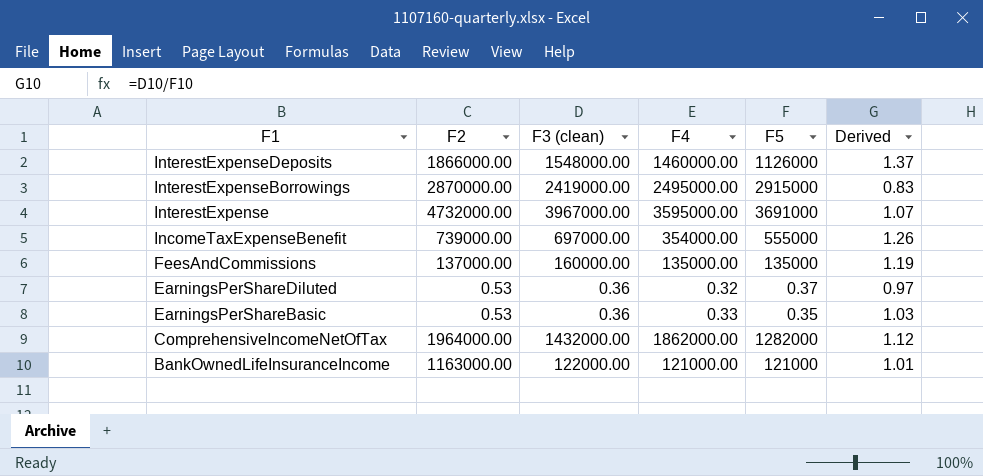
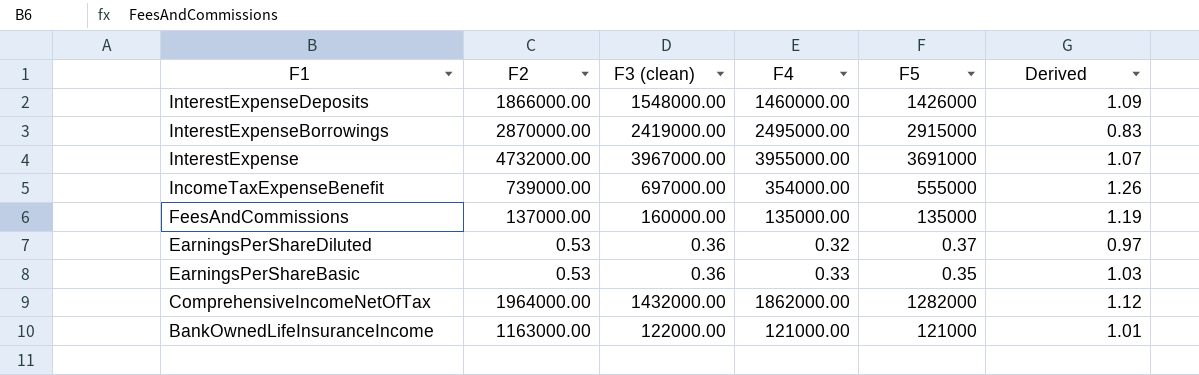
InterestExpenseDeposits | F5: 1126000 -> 1426000
InterestExpenseDeposits | Derived: 1.37 -> 1.09
InterestExpense | F4: 3595000.00 -> 3955000.00

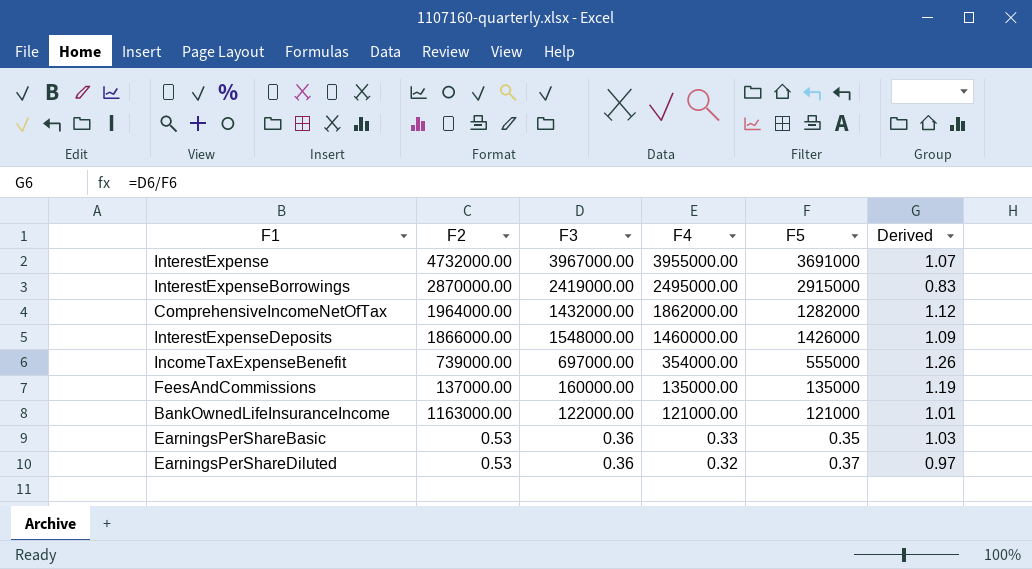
row order: F1 descending -> F4 descending
column name: F3 (clean) -> F3

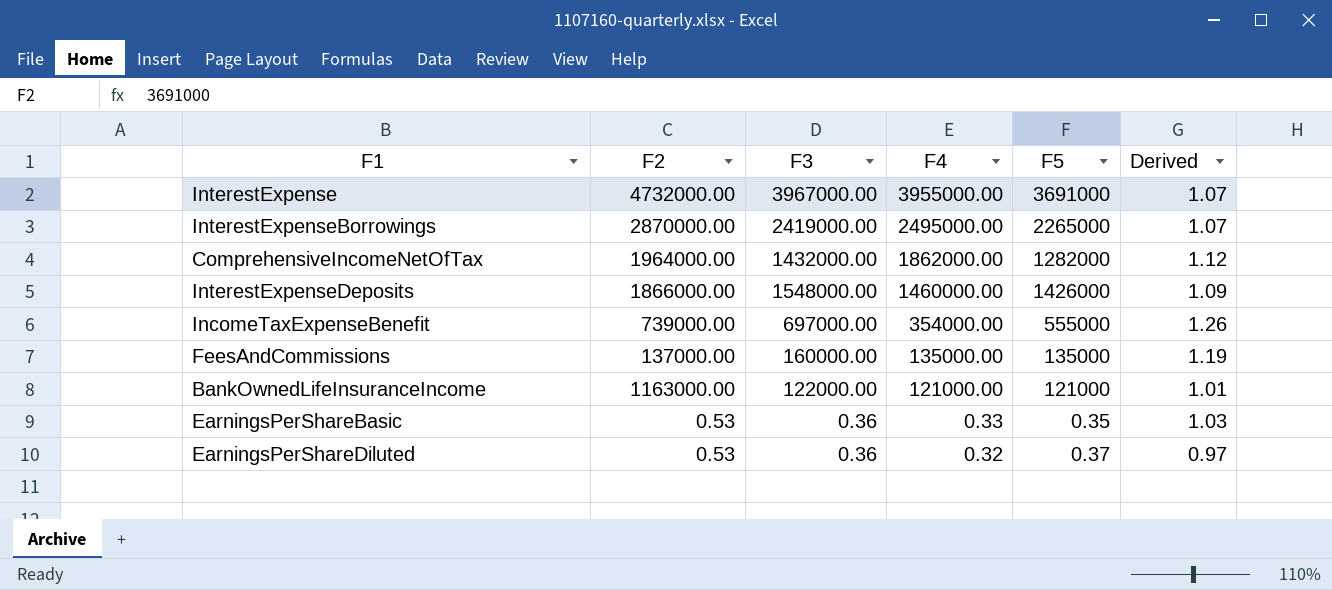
InterestExpenseBorrowings | F5: 2915000 -> 2265000
InterestExpenseBorrowings | Derived: 0.83 -> 1.07

